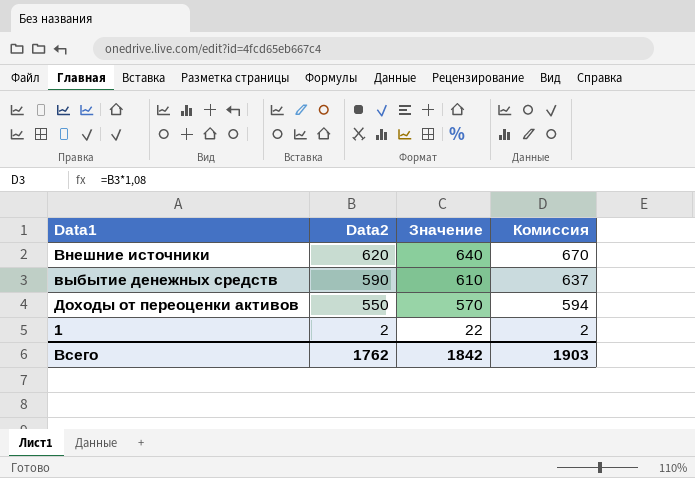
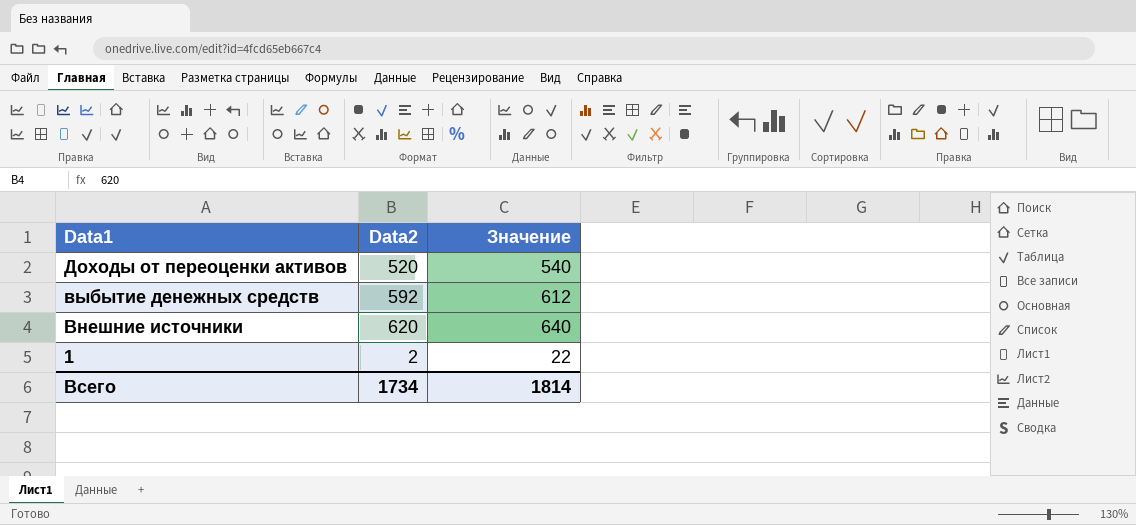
row order: Data2 descending -> Data1 descending
column Комиссия | formula: [Data2] * 1,08 -> none
Доходы от переоценки активов | Data2: 550 -> 520
Доходы от переоценки активов | Значение: 570 -> 540
выбытие денежных средств | Data2: 590 -> 592
выбытие денежных средств | Значение: 610 -> 612
Всего | Data2: 1762 -> 1734
Всего | Значение: 1842 -> 1814

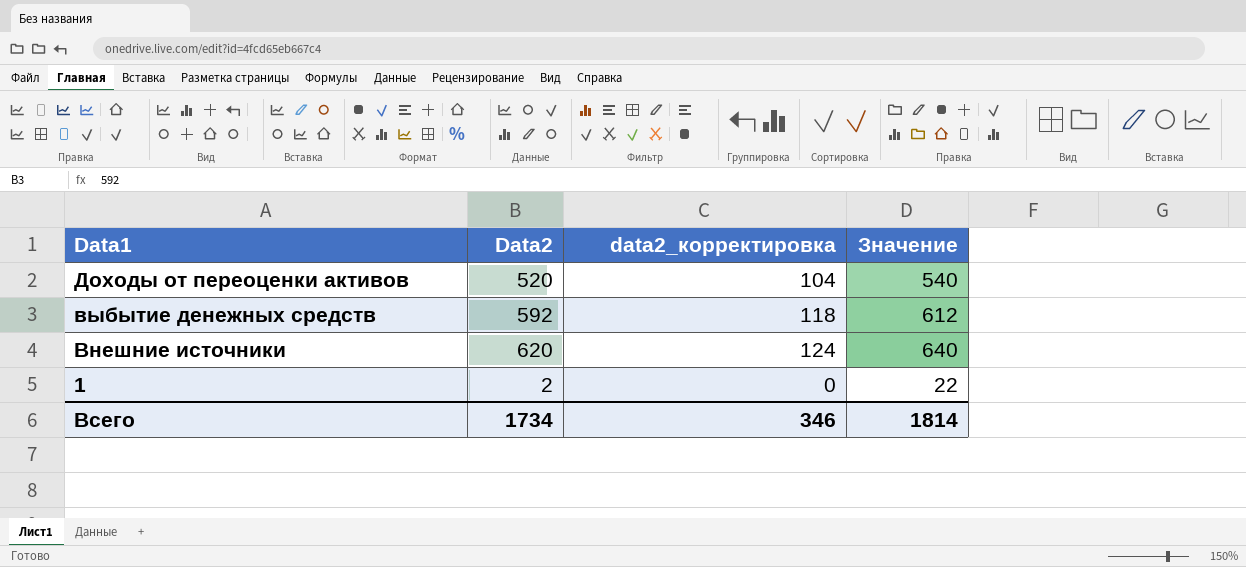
column data2_корректировка | formula: none -> [Data2] * 0,2

